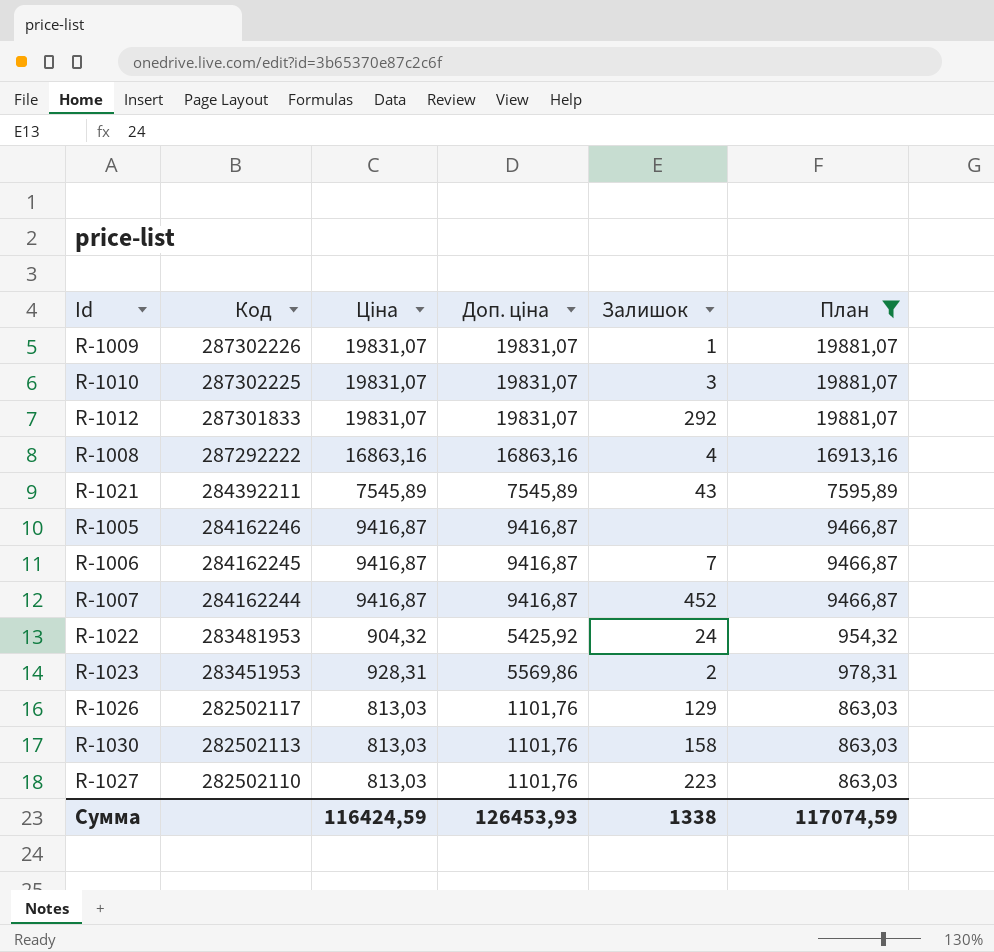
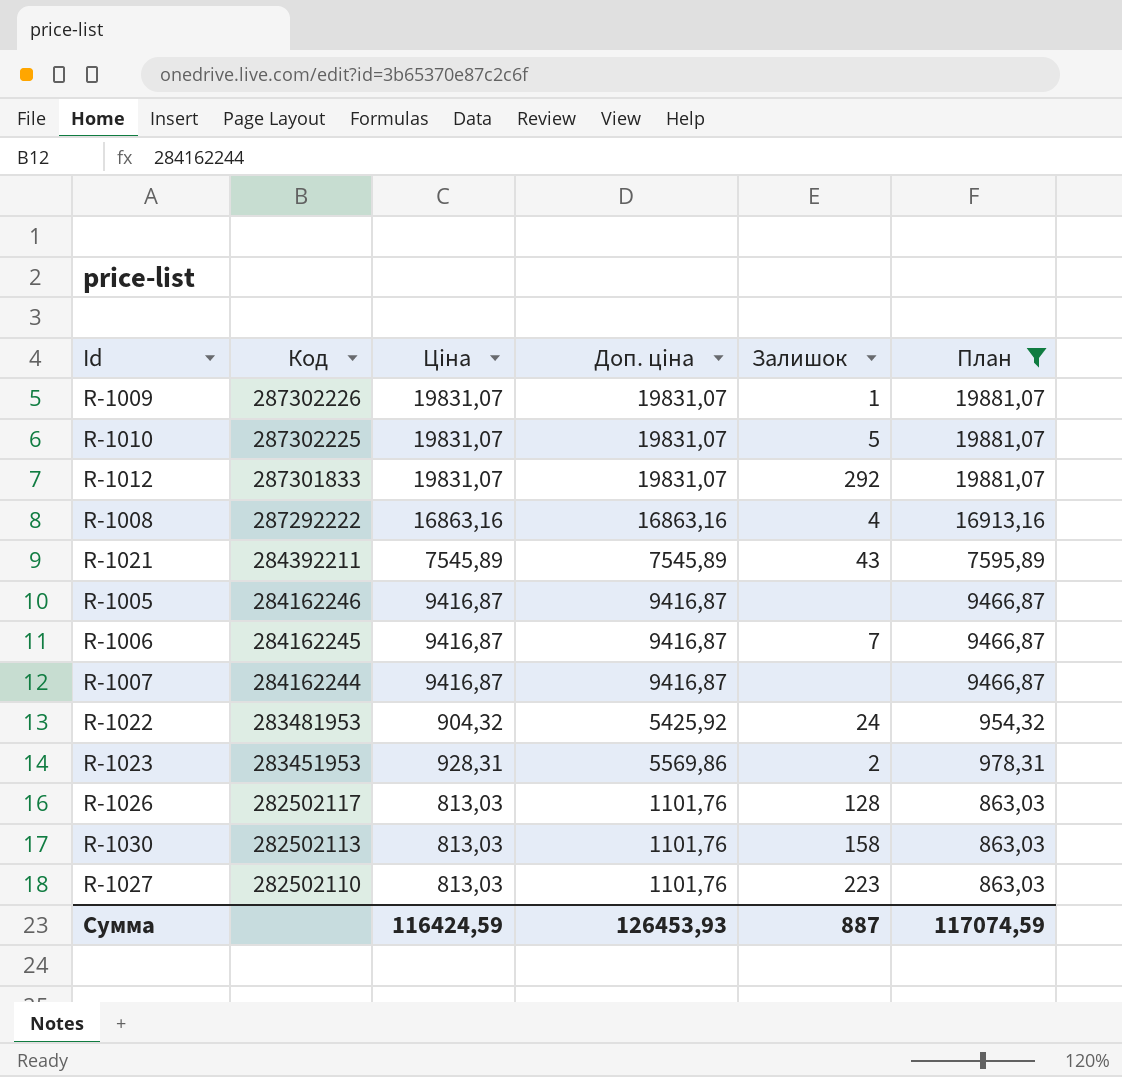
R-1010 | Залишок: 3 -> 5
R-1007 | Залишок: 452 -> none
R-1026 | Залишок: 129 -> 128
Сумма | Залишок: 1338 -> 887

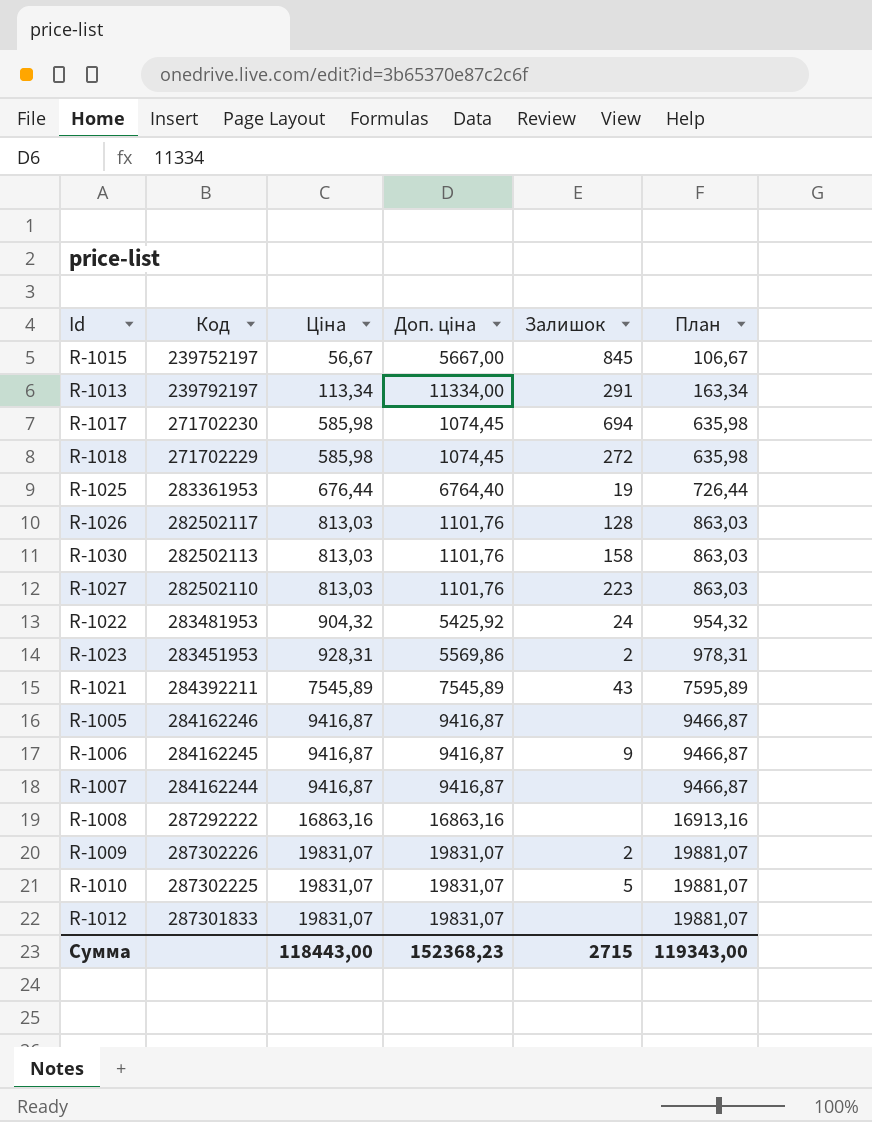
filter: План >= 863,03 -> none
row order: Код descending -> Ціна ascending
R-1006 | Залишок: 7 -> 9
R-1008 | Залишок: 4 -> none
R-1009 | Залишок: 1 -> 2
R-1012 | Залишок: 292 -> none
Сумма | Ціна: 116424,59 -> 118443,00
Сумма | Доп. ціна: 126453,93 -> 152368,23
Сумма | Залишок: 887 -> 2715
Сумма | План: 117074,59 -> 119343,00

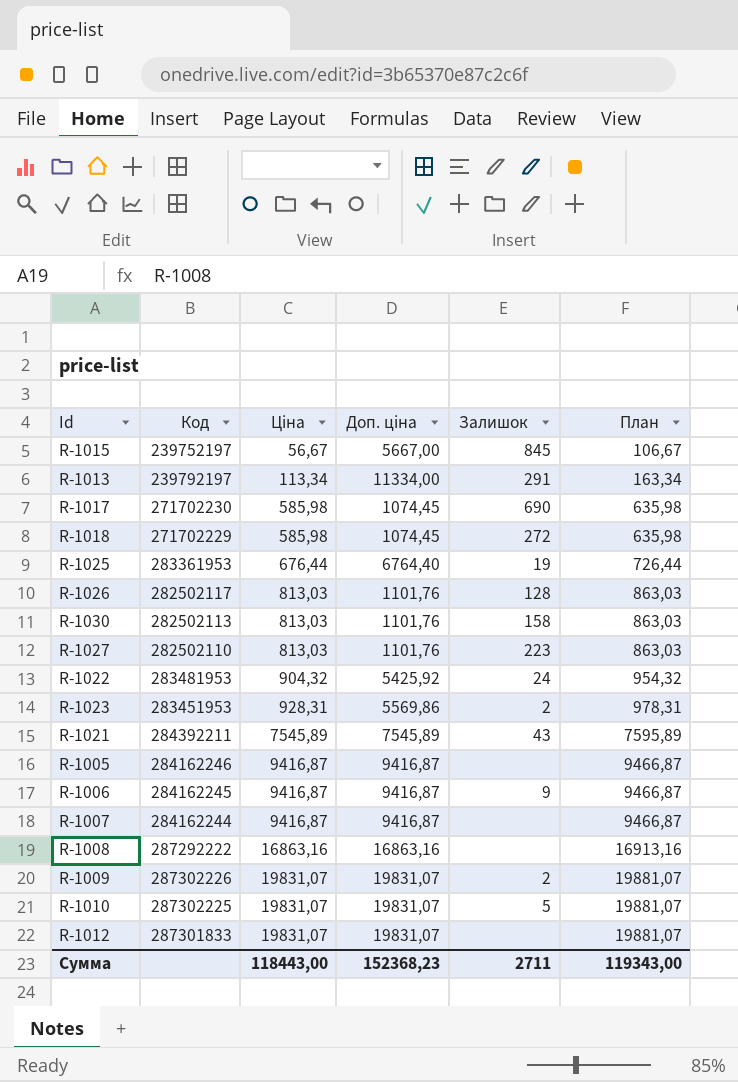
R-1017 | Залишок: 694 -> 690
Сумма | Залишок: 2715 -> 2711

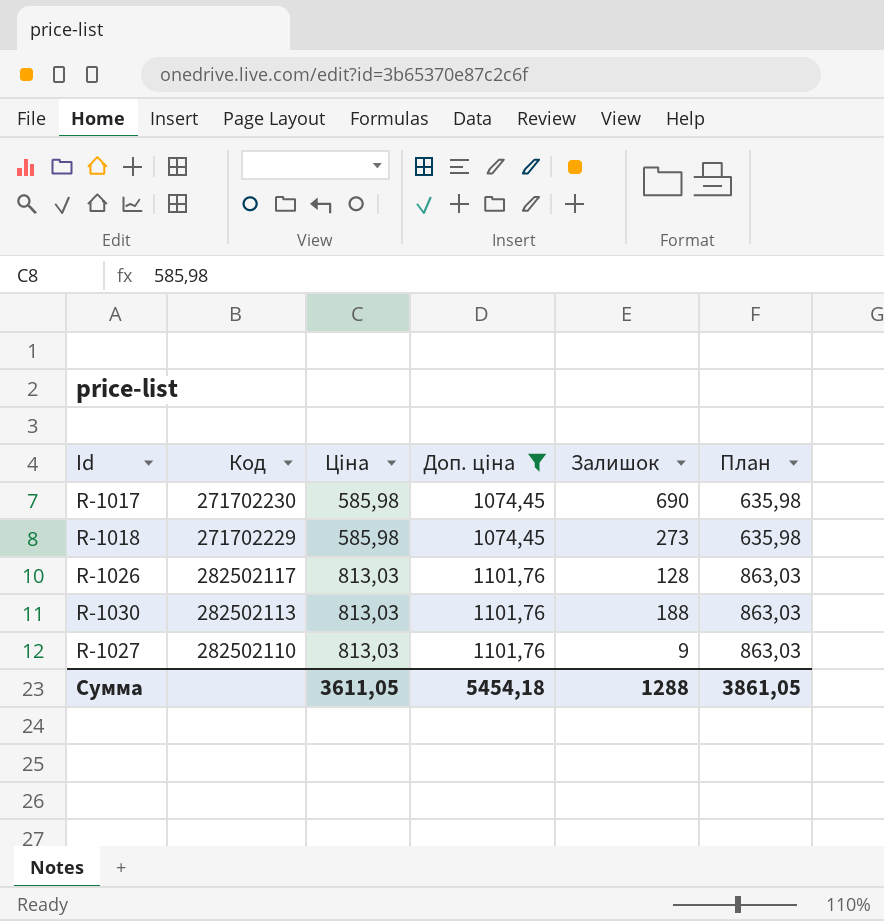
filter: none -> Доп. ціна <= 1101,76
R-1018 | Залишок: 272 -> 273
R-1030 | Залишок: 158 -> 188
R-1027 | Залишок: 223 -> 9
Сумма | Ціна: 118443,00 -> 3611,05
Сумма | Доп. ціна: 152368,23 -> 5454,18
Сумма | Залишок: 2711 -> 1288
Сумма | План: 119343,00 -> 3861,05

